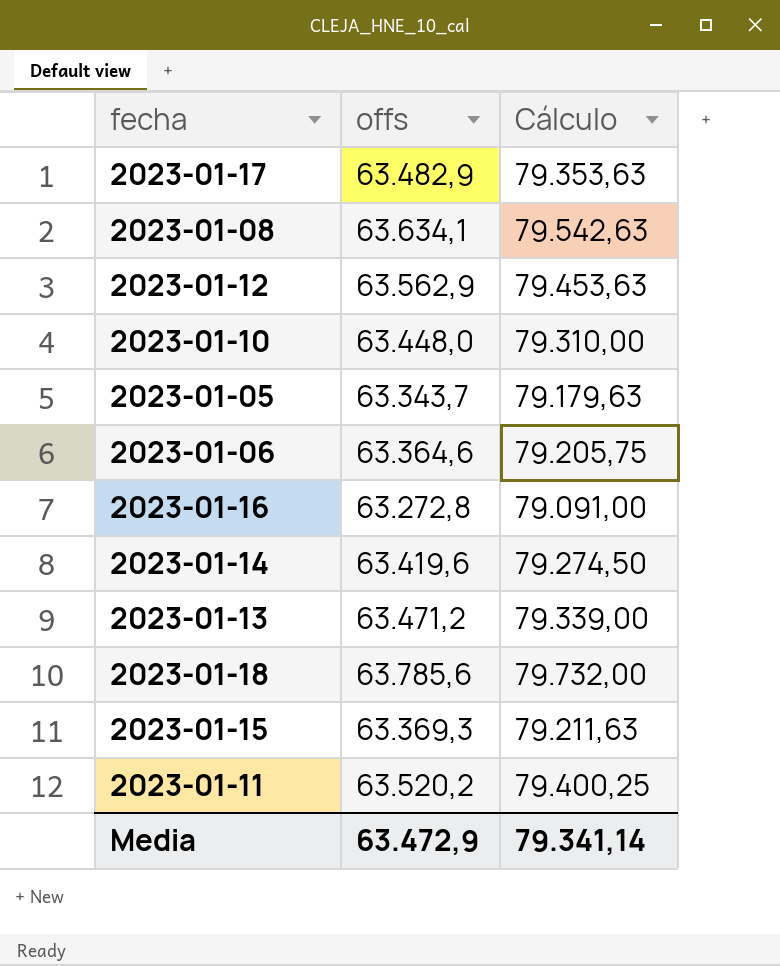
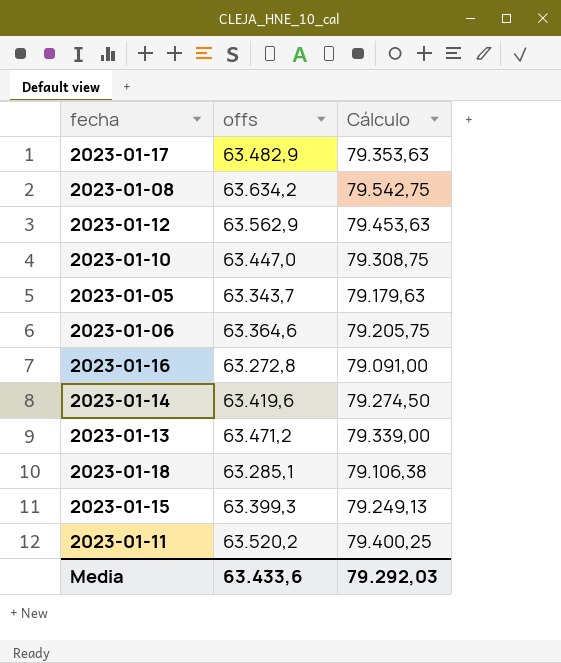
2023-01-08 | offs: 63.634,1 -> 63.634,2
2023-01-08 | Cálculo: 79.542,63 -> 79.542,75
2023-01-10 | offs: 63.448,0 -> 63.447,0
2023-01-10 | Cálculo: 79.310,00 -> 79.308,75
2023-01-18 | offs: 63.785,6 -> 63.285,1
2023-01-18 | Cálculo: 79.732,00 -> 79.106,38
2023-01-15 | offs: 63.369,3 -> 63.399,3
2023-01-15 | Cálculo: 79.211,63 -> 79.249,13
Media | offs: 63.472,9 -> 63.433,6
Media | Cálculo: 79.341,14 -> 79.292,03

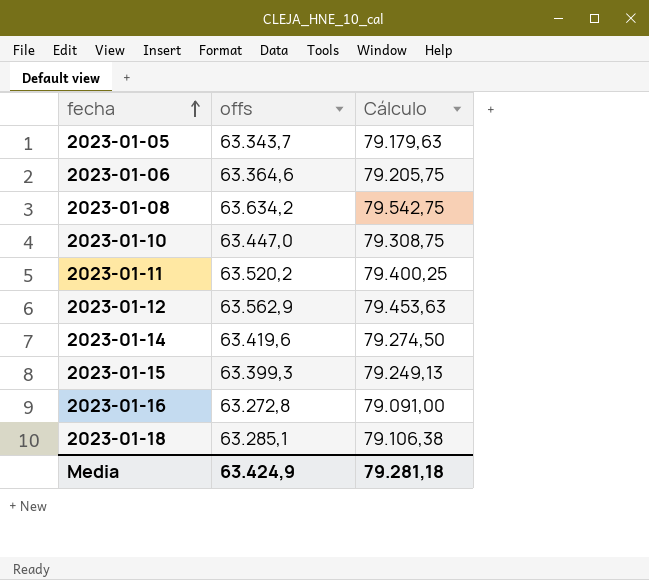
row order: none -> fecha ascending
row 2023-01-17: 63.482,9 | 79.353,63 -> none
row 2023-01-13: 63.471,2 | 79.339,00 -> none
Media | offs: 63.433,6 -> 63.424,9
Media | Cálculo: 79.292,03 -> 79.281,18

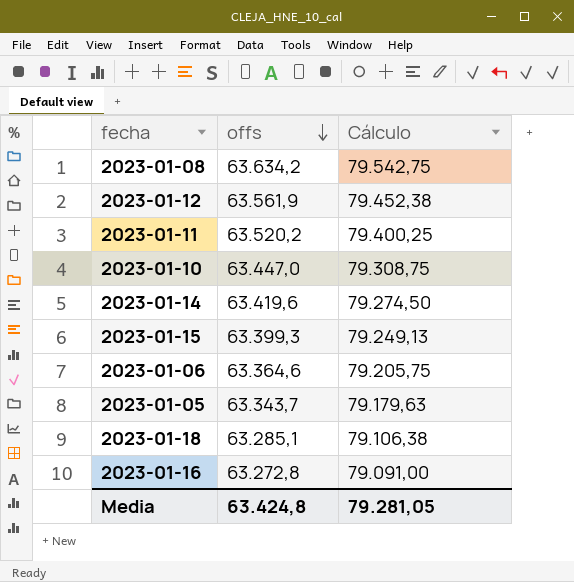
row order: fecha ascending -> offs descending
2023-01-12 | offs: 63.562,9 -> 63.561,9
2023-01-12 | Cálculo: 79.453,63 -> 79.452,38
Media | offs: 63.424,9 -> 63.424,8
Media | Cálculo: 79.281,18 -> 79.281,05

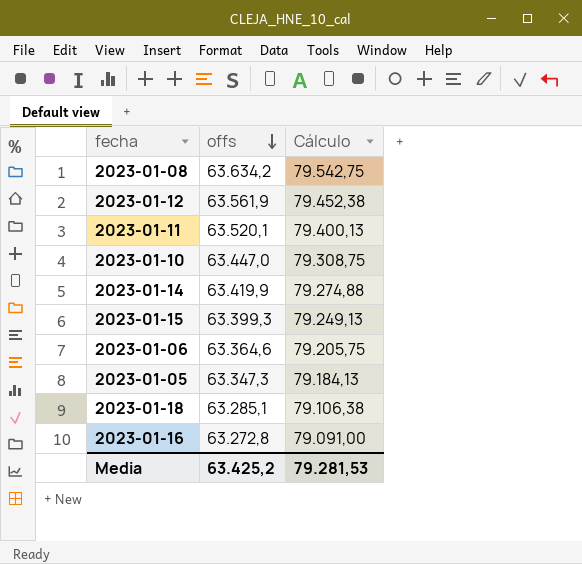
2023-01-11 | offs: 63.520,2 -> 63.520,1
2023-01-11 | Cálculo: 79.400,25 -> 79.400,13
2023-01-14 | offs: 63.419,6 -> 63.419,9
2023-01-14 | Cálculo: 79.274,50 -> 79.274,88
2023-01-05 | offs: 63.343,7 -> 63.347,3
2023-01-05 | Cálculo: 79.179,63 -> 79.184,13
Media | offs: 63.424,8 -> 63.425,2
Media | Cálculo: 79.281,05 -> 79.281,53

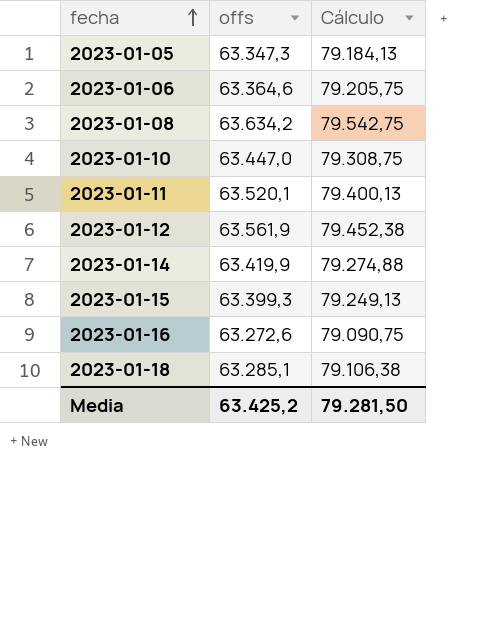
row order: offs descending -> fecha ascending
2023-01-16 | offs: 63.272,8 -> 63.272,6
2023-01-16 | Cálculo: 79.091,00 -> 79.090,75
Media | Cálculo: 79.281,53 -> 79.281,50

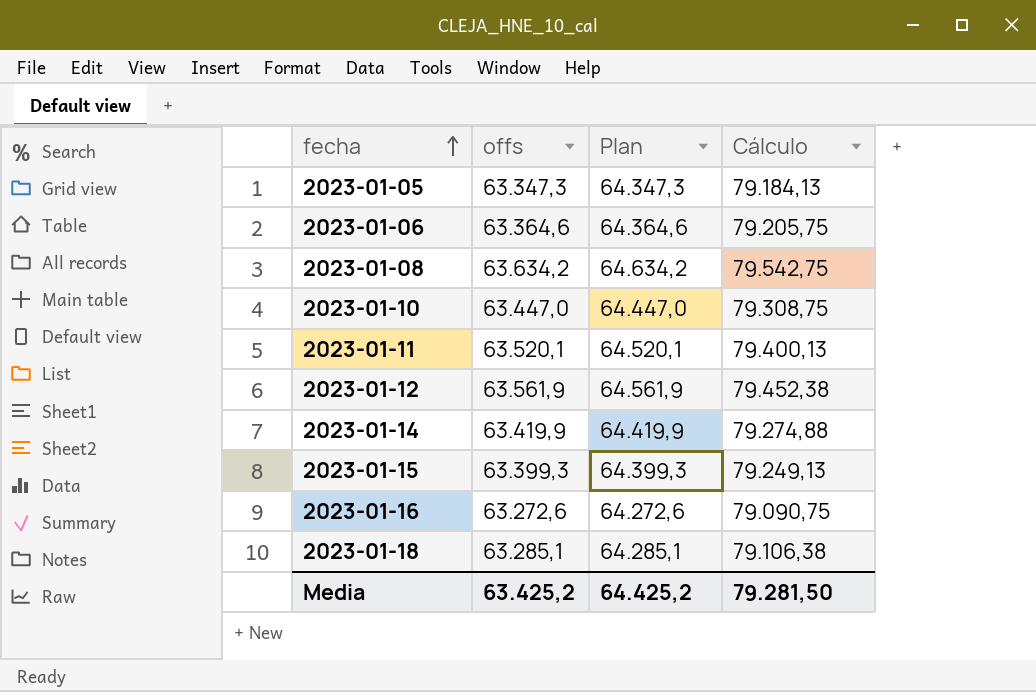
column Plan | formula: none -> [offs] + 1000

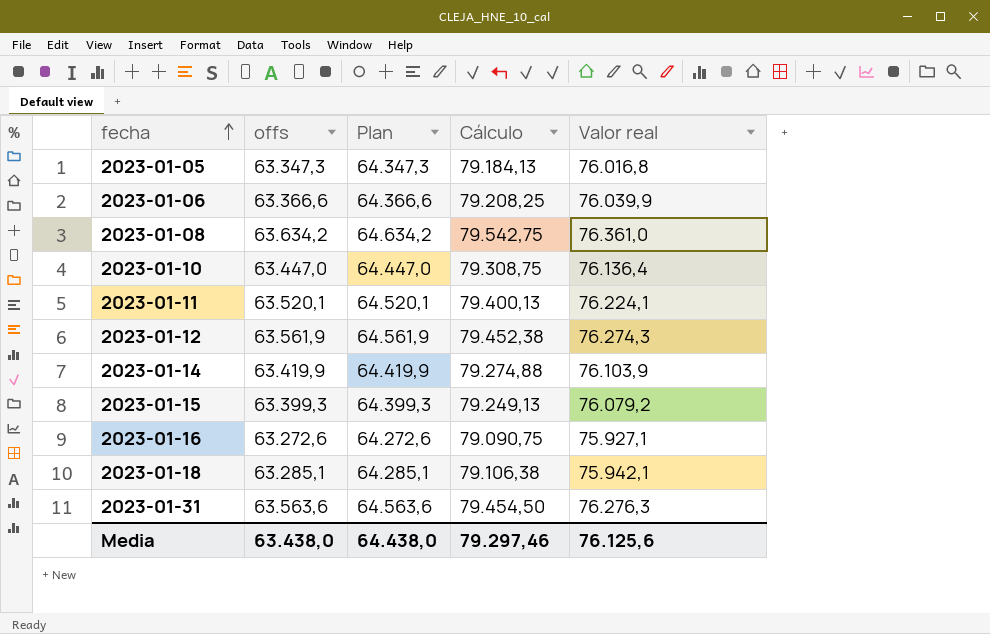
column Valor real | formula: none -> [offs] * 1,2
2023-01-06 | offs: 63.364,6 -> 63.366,6
2023-01-06 | Plan: 64.364,6 -> 64.366,6
2023-01-06 | Cálculo: 79.205,75 -> 79.208,25
row 2023-01-31: none -> 63.563,6 | 64.563,6 | 79.454,50 | 76.276,3
Media | offs: 63.425,2 -> 63.438,0
Media | Plan: 64.425,2 -> 64.438,0
Media | Cálculo: 79.281,50 -> 79.297,46

